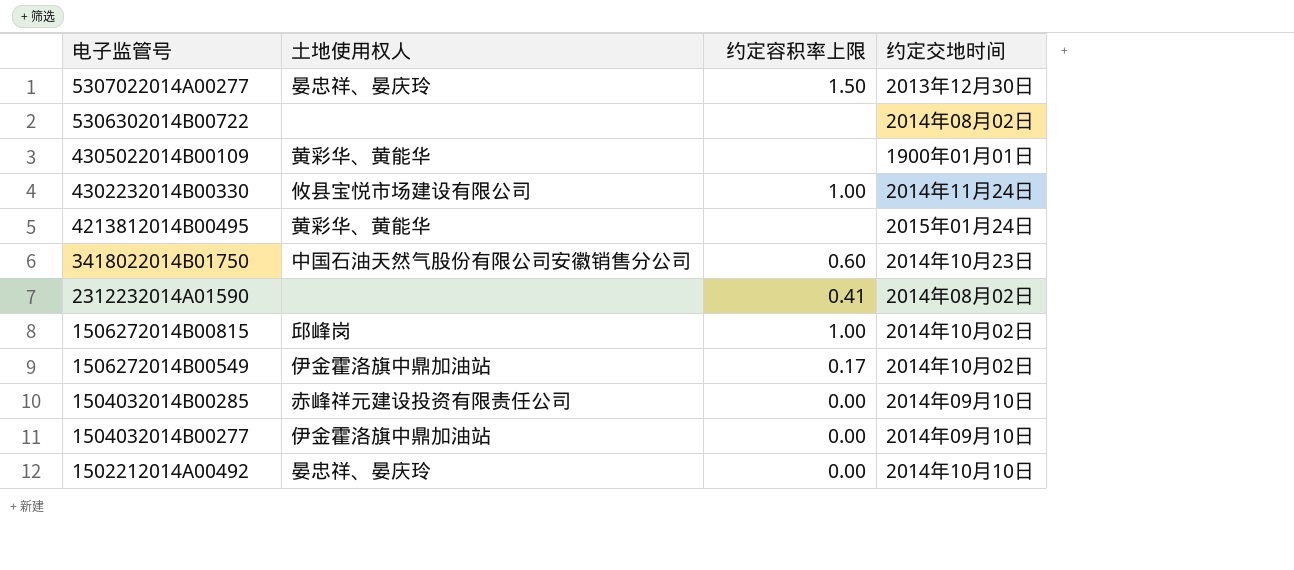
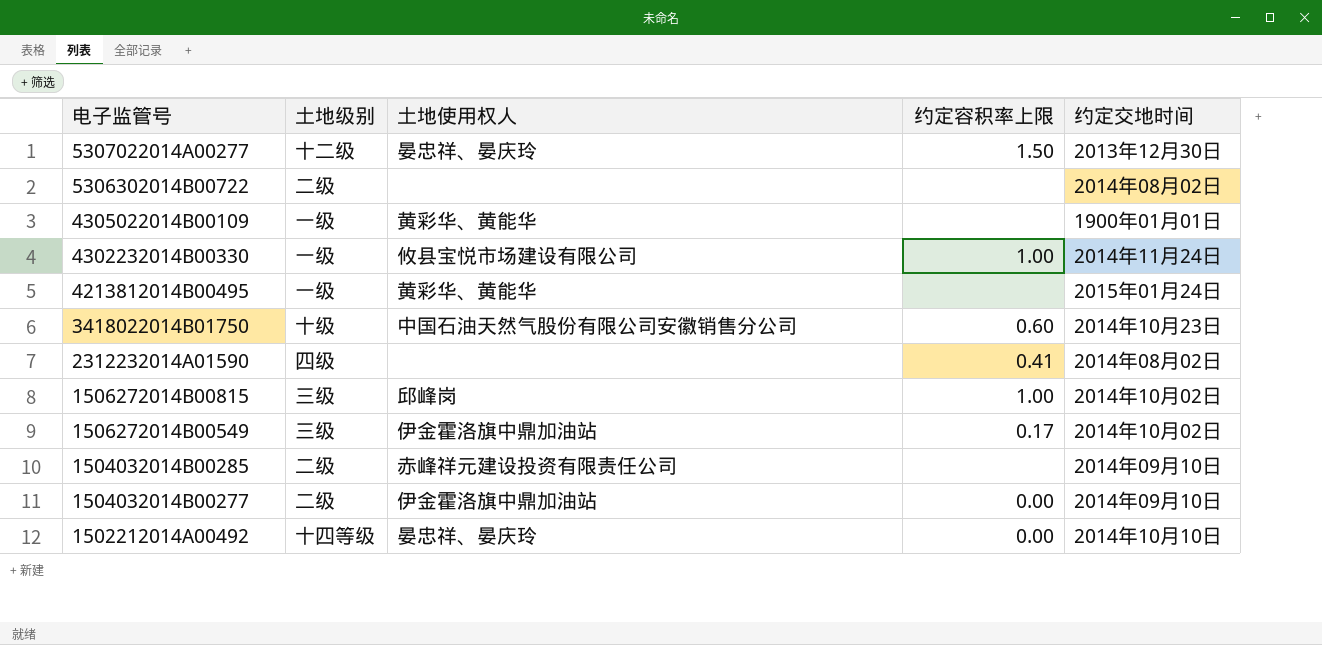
column 土地级别 | position: none -> 2
1504032014B00285 | 约定容积率上限: 0.00 -> none

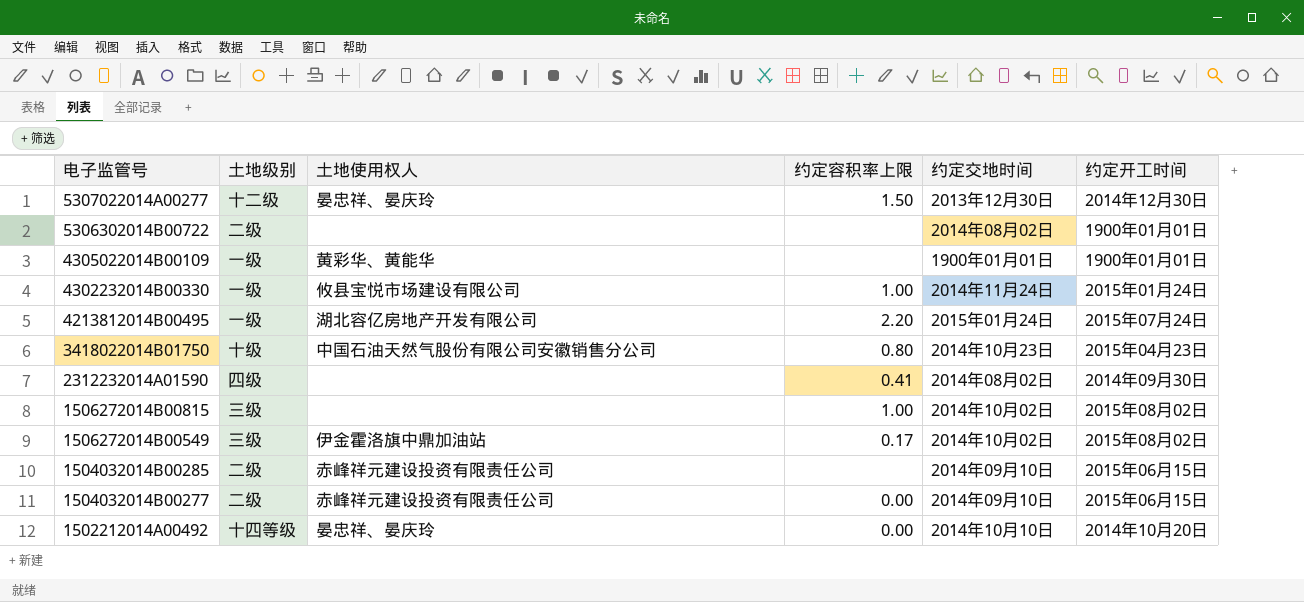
column 约定开工时间 | position: none -> 6
4213812014B00495 | 土地使用权人: 黄彩华、黄能华 -> 湖北容亿房地产开发有限公司
4213812014B00495 | 约定容积率上限: none -> 2.20
3418022014B01750 | 约定容积率上限: 0.60 -> 0.80
1506272014B00815 | 土地使用权人: 邱峰岗 -> none
1504032014B00277 | 土地使用权人: 伊金霍洛旗中鼎加油站 -> 赤峰祥元建设投资有限责任公司

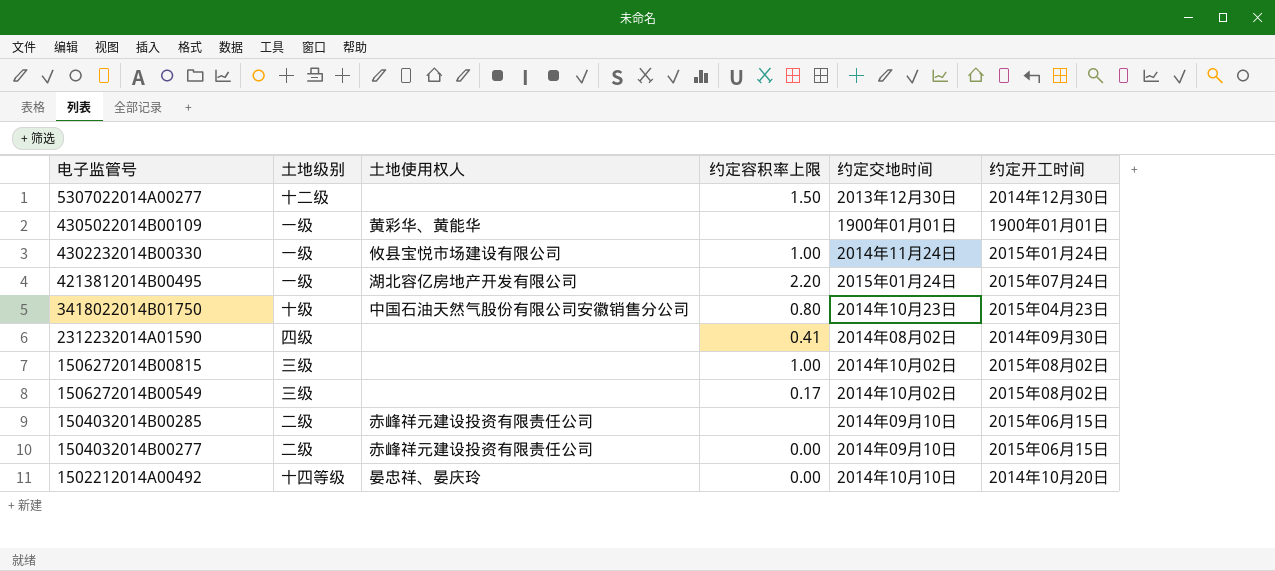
row 5306302014B00722: 二级 | none | none | 2014年08月02日 | 1900年01月01日 -> none
5307022014A00277 | 土地使用权人: 晏忠祥、晏庆玲 -> none
1506272014B00549 | 土地使用权人: 伊金霍洛旗中鼎加油站 -> none

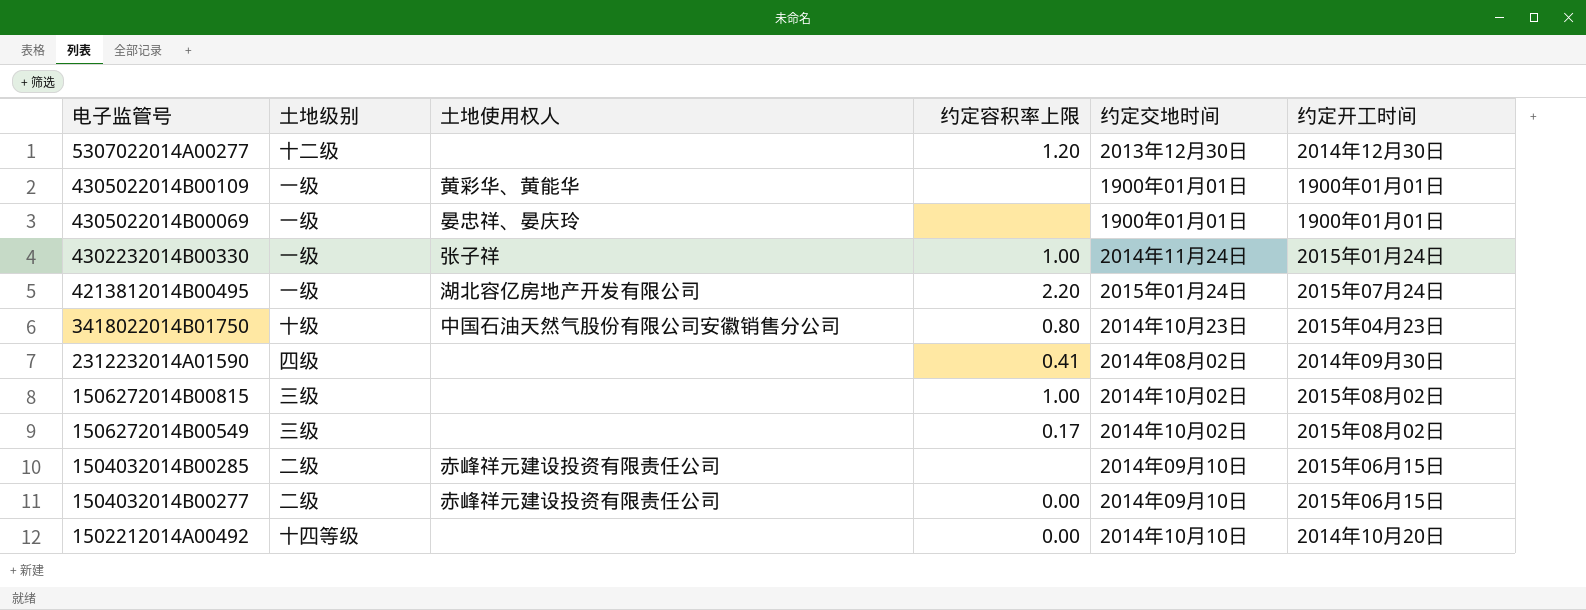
5307022014A00277 | 约定容积率上限: 1.50 -> 1.20
row 4305022014B00069: none -> 一级 | 晏忠祥、晏庆玲 | none | 1900年01月01日 | 1900年01月01日
4302232014B00330 | 土地使用权人: 攸县宝悦市场建设有限公司 -> 张子祥
1502212014A00492 | 土地使用权人: 晏忠祥、晏庆玲 -> none

